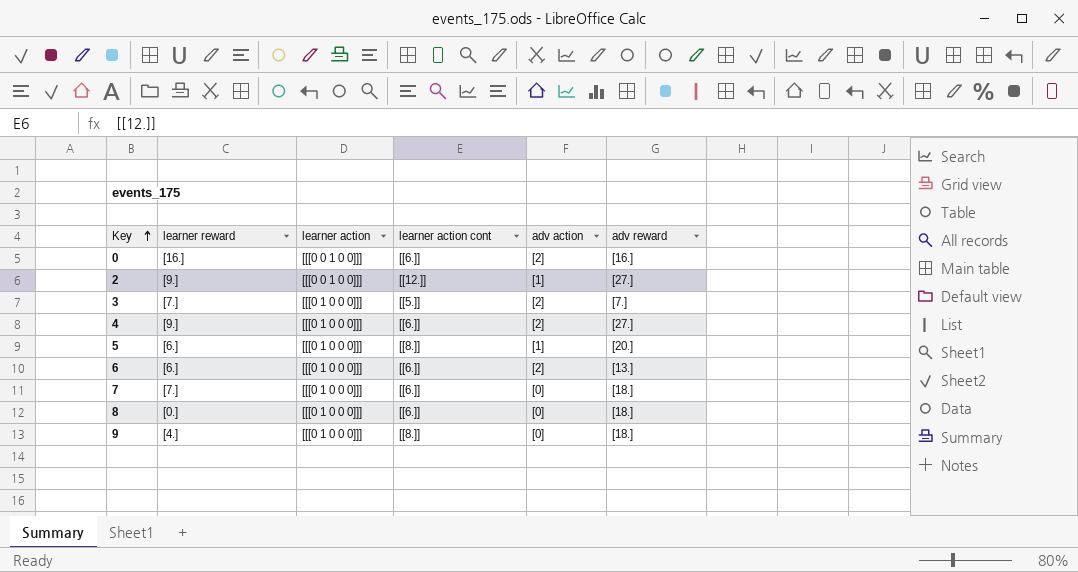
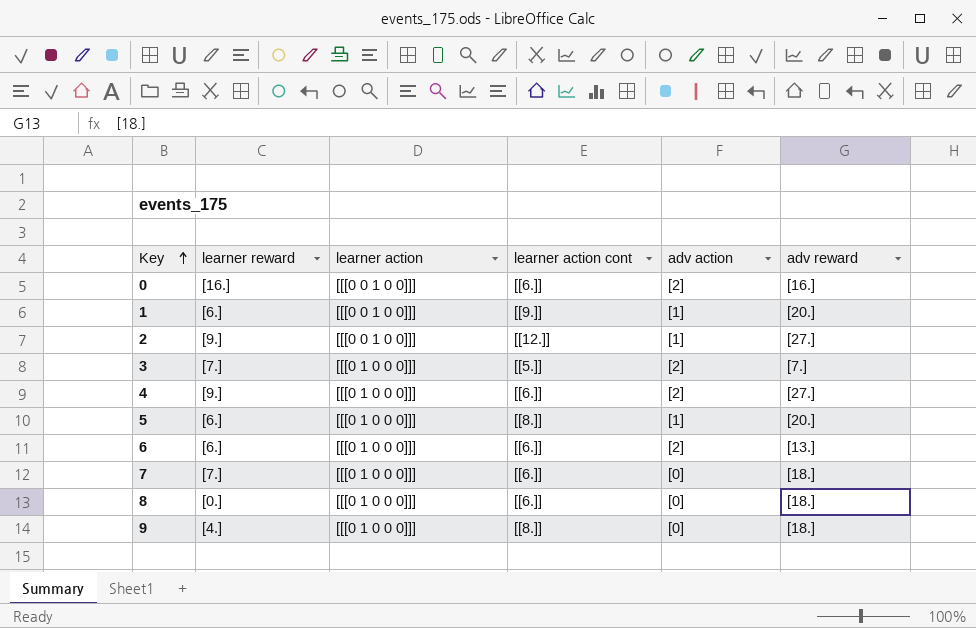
row 1: none -> [6.] | [[[0 0 1 0 0]]] | [[9.]] | [1] | [20.]

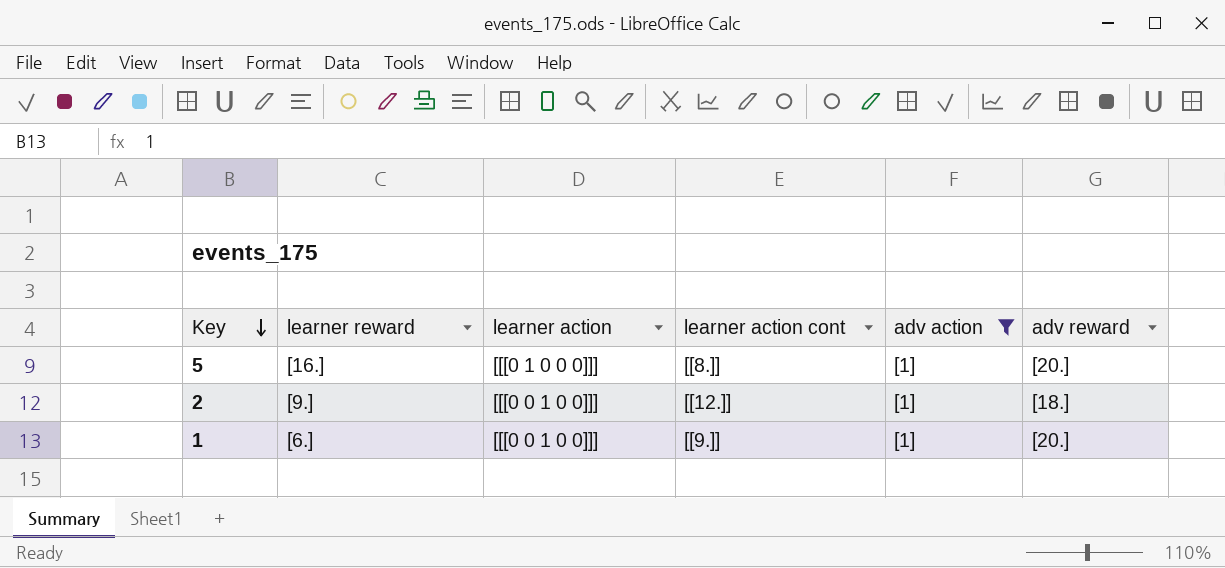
filter: none -> adv action = [1]
row order: Key ascending -> Key descending
5 | learner reward: [6.] -> [16.]
2 | adv reward: [27.] -> [18.]

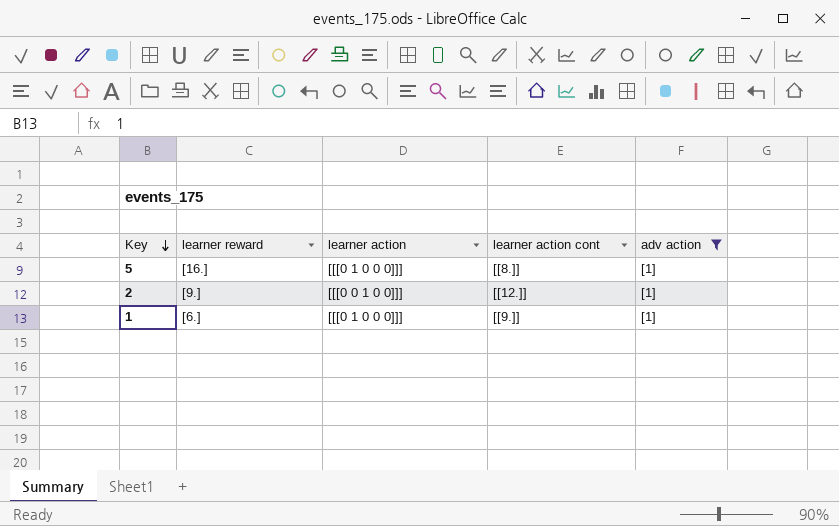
column adv reward | position: 6 -> none
1 | learner action: [[[0 0 1 0 0]]] -> [[[0 1 0 0 0]]]

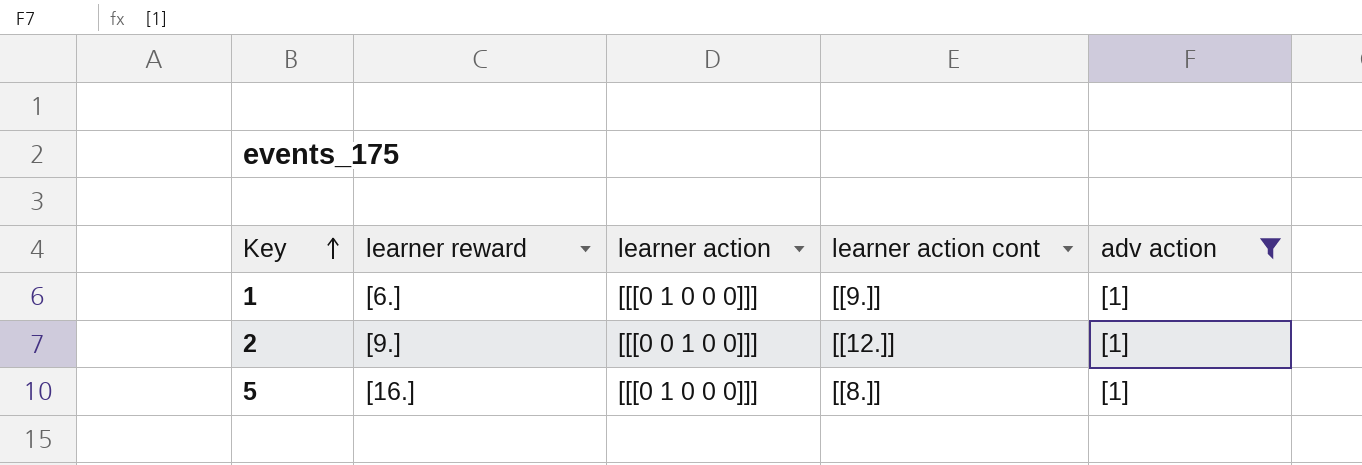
row order: Key descending -> Key ascending

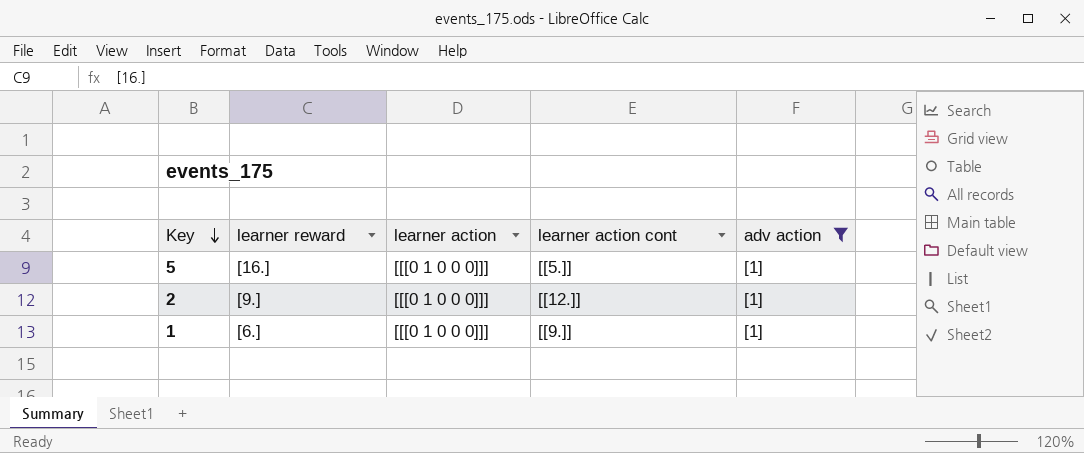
row order: Key ascending -> Key descending
5 | learner action cont: [[8.]] -> [[5.]]
2 | learner action: [[[0 0 1 0 0]]] -> [[[0 1 0 0 0]]]

